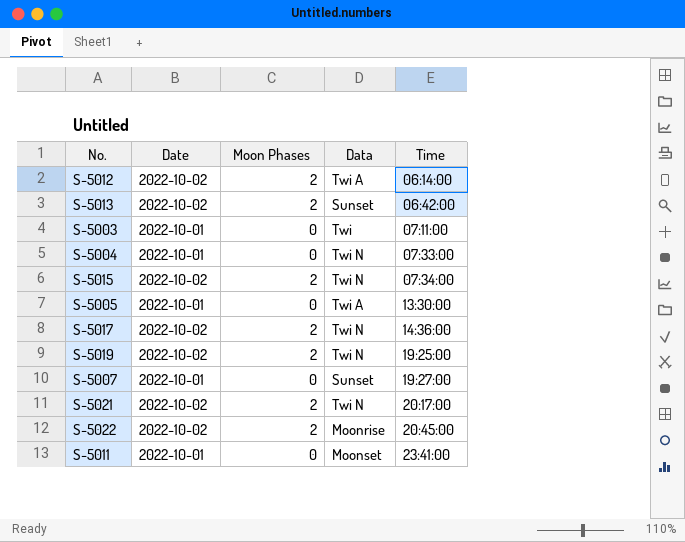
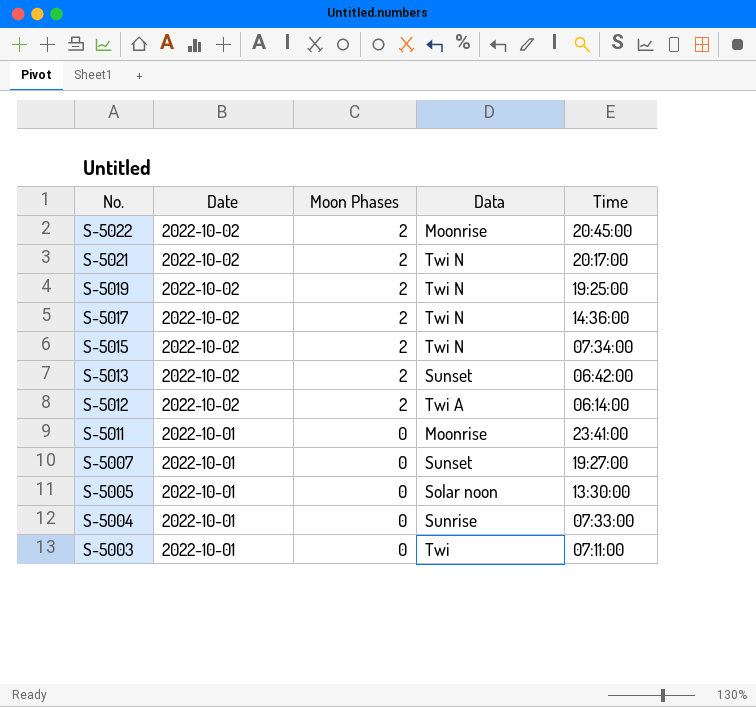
row order: Time ascending -> No. descending
S-5011 | Data: Moonset -> Moonrise
S-5005 | Data: Twi A -> Solar noon
S-5004 | Data: Twi N -> Sunrise

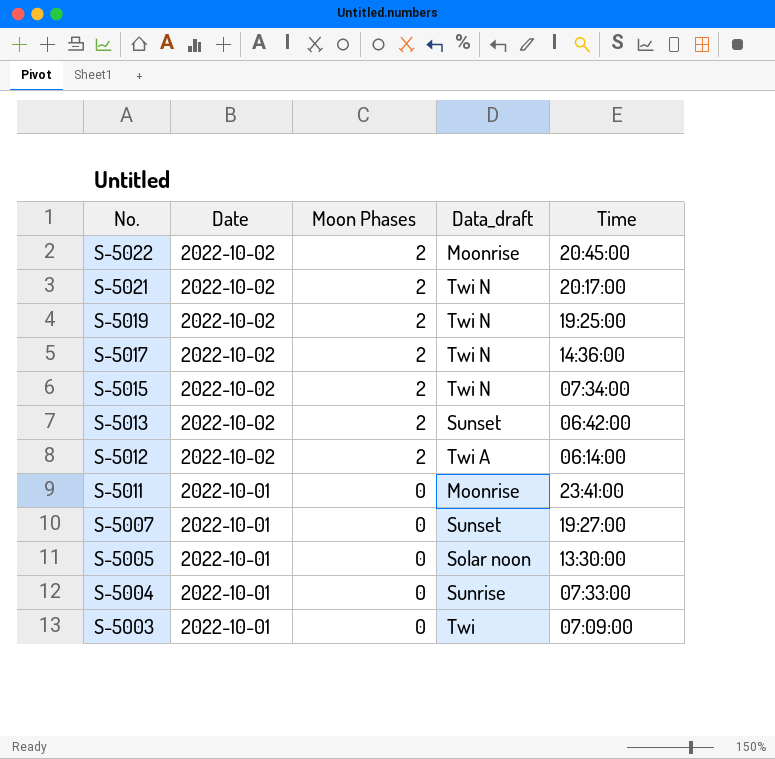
column name: Data -> Data_draft
S-5003 | Time: 07:11:00 -> 07:09:00

